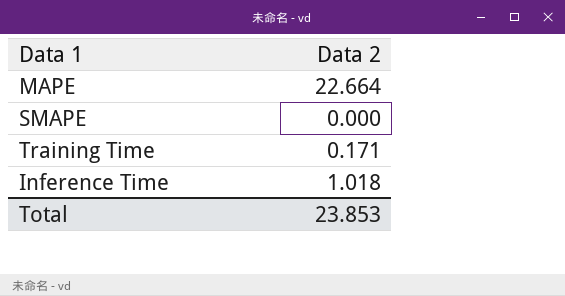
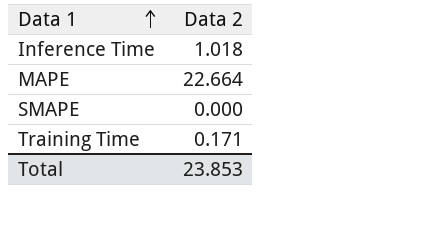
row order: none -> Data 1 ascending

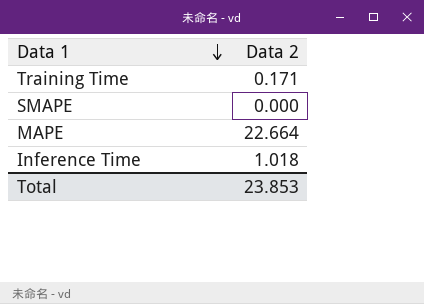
row order: Data 1 ascending -> Data 1 descending

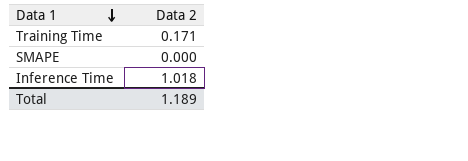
row MAPE: 22.664 -> none
Total | Data 2: 23.853 -> 1.189

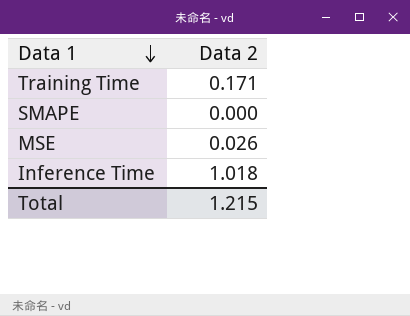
row MSE: none -> 0.026
Total | Data 2: 1.189 -> 1.215

